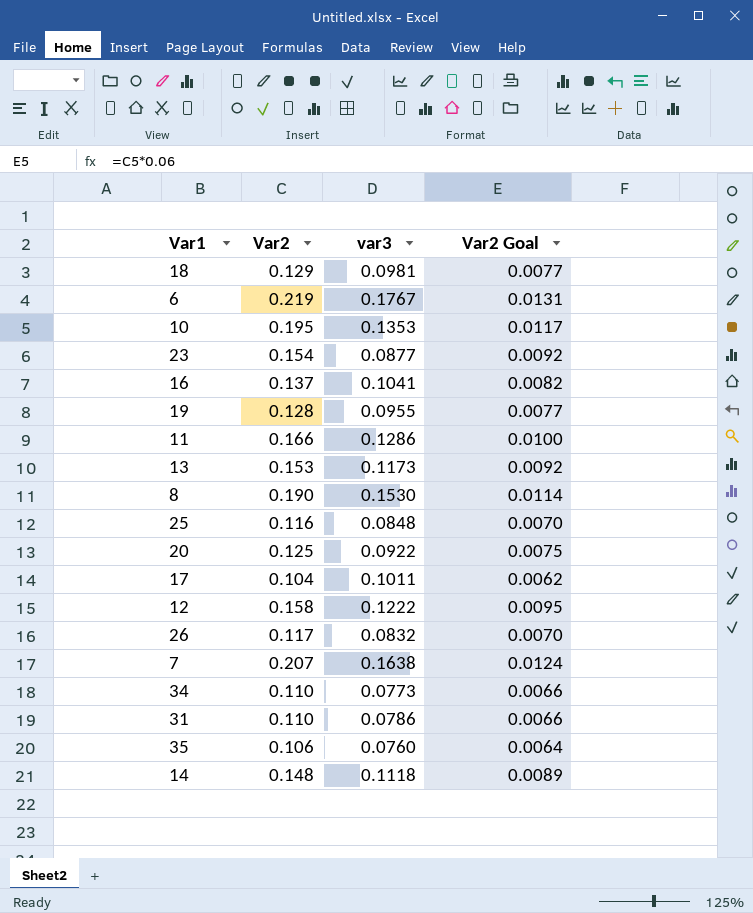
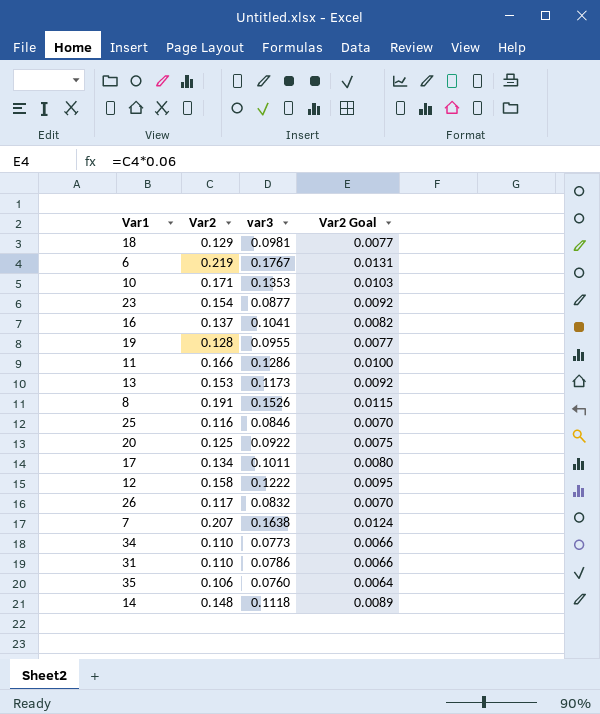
10 | Var2: 0.195 -> 0.171
10 | Var2 Goal: 0.0117 -> 0.0103
8 | Var2: 0.190 -> 0.191
8 | var3: 0.1530 -> 0.1526
8 | Var2 Goal: 0.0114 -> 0.0115
25 | var3: 0.0848 -> 0.0846
17 | Var2: 0.104 -> 0.134
17 | Var2 Goal: 0.0062 -> 0.0080

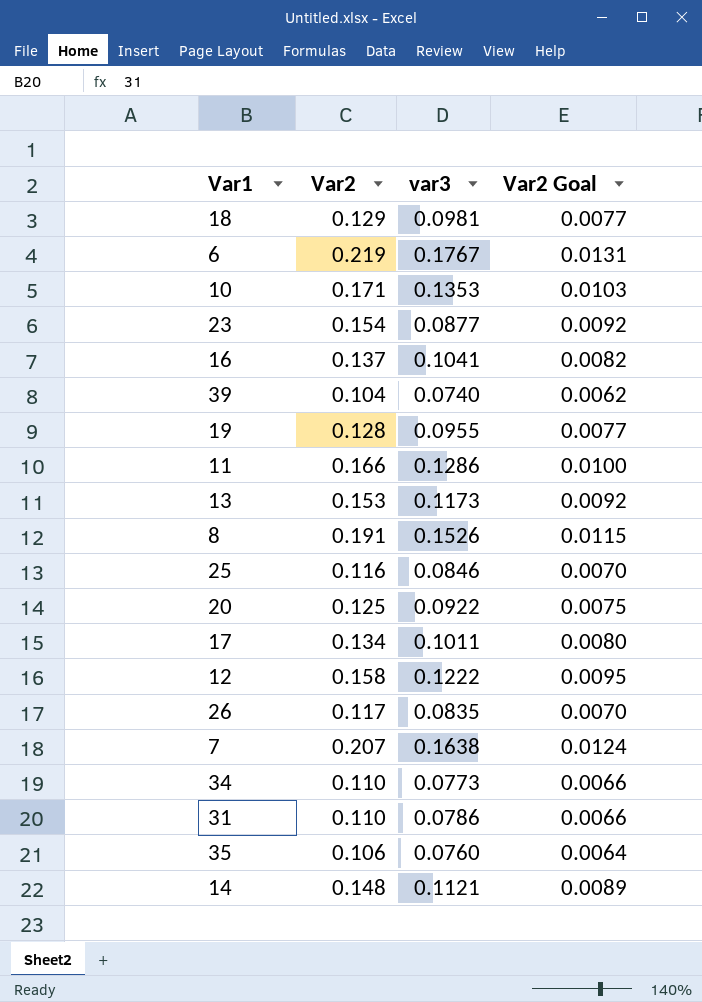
row 39: none -> 0.104 | 0.0740 | 0.0062
26 | var3: 0.0832 -> 0.0835
14 | var3: 0.1118 -> 0.1121

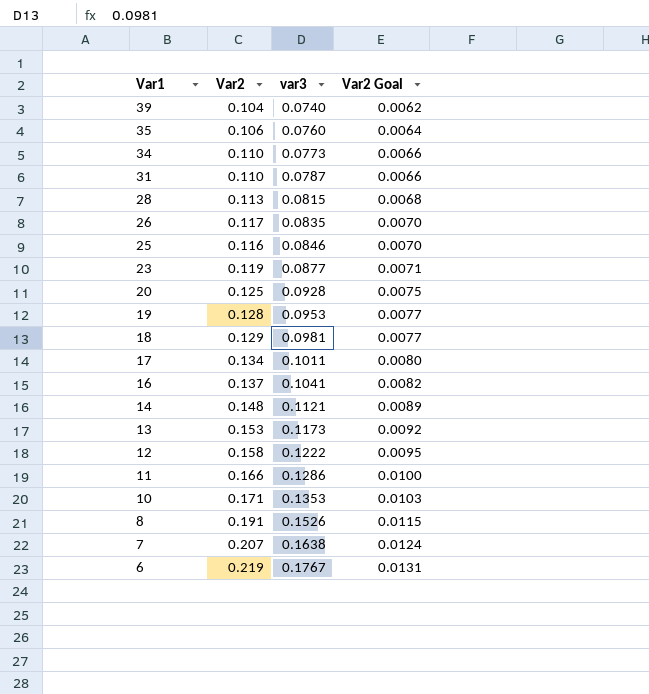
row order: none -> Var1 descending
31 | var3: 0.0786 -> 0.0787
row 28: none -> 0.113 | 0.0815 | 0.0068
23 | Var2: 0.154 -> 0.119
23 | Var2 Goal: 0.0092 -> 0.0071
20 | var3: 0.0922 -> 0.0928
19 | var3: 0.0955 -> 0.0953

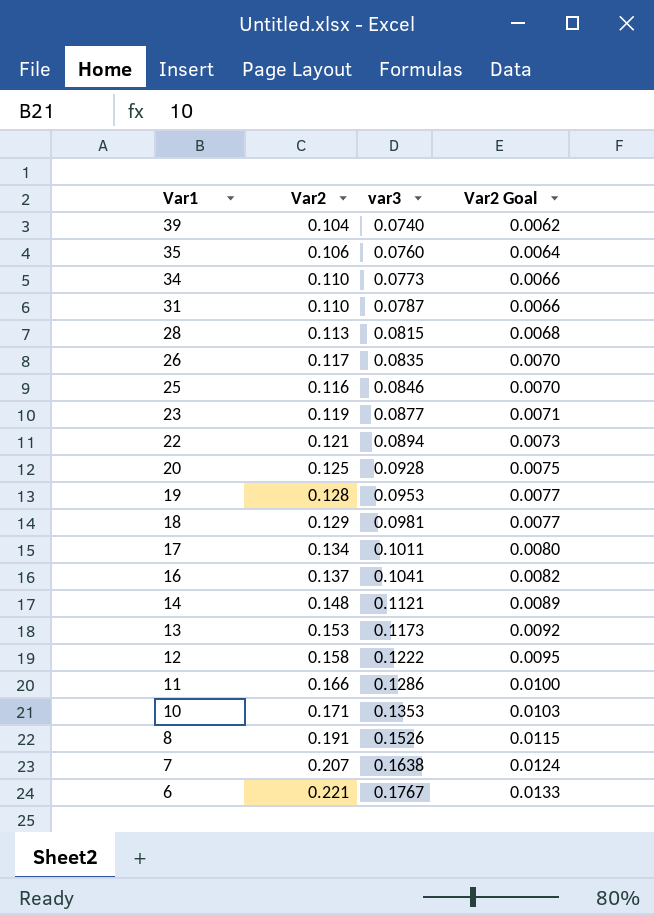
row 22: none -> 0.121 | 0.0894 | 0.0073
6 | Var2: 0.219 -> 0.221
6 | Var2 Goal: 0.0131 -> 0.0133

